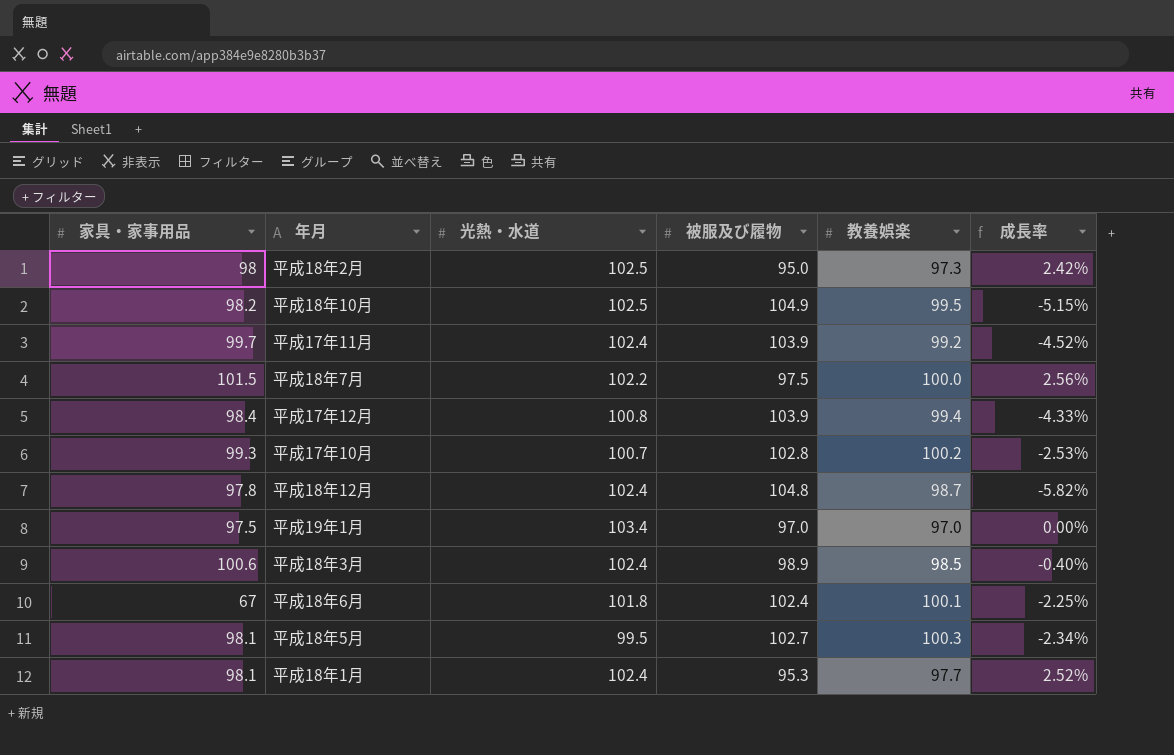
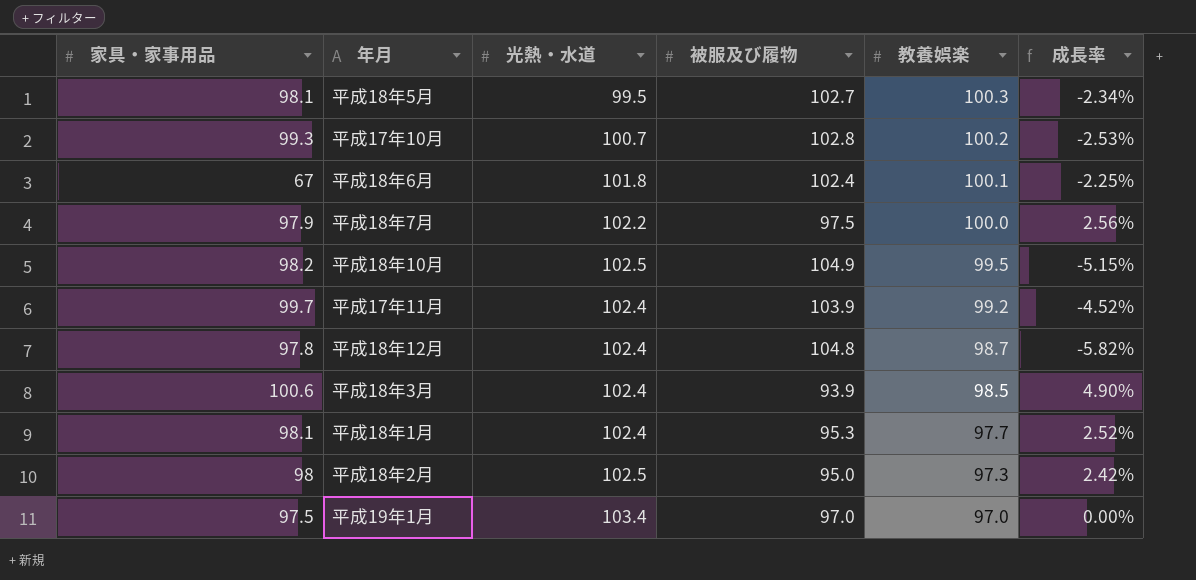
row order: none -> 教養娯楽 descending
row 平成17年12月: 98.4 | 100.8 | 103.9 | 99.4 | -4.33% -> none
平成18年7月 | 家具・家事用品: 101.5 -> 97.9
平成18年3月 | 被服及び履物: 98.9 -> 93.9
平成18年3月 | 成長率: -0.40% -> 4.90%

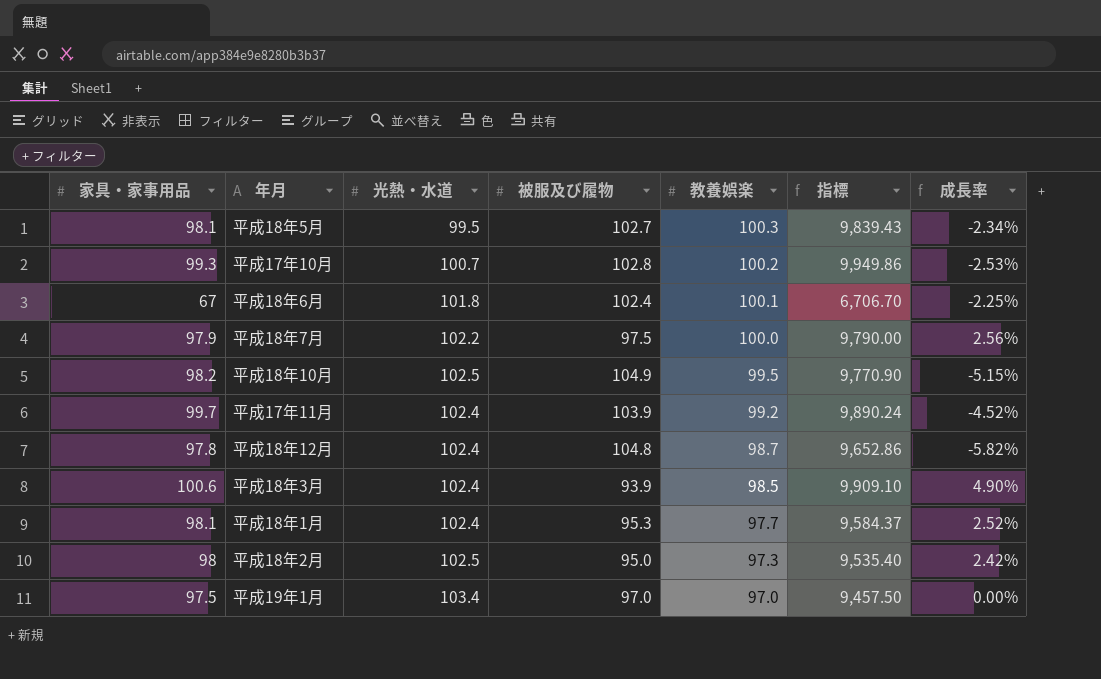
column 指標 | formula: none -> [家具・家事用品] * [教養娯楽]

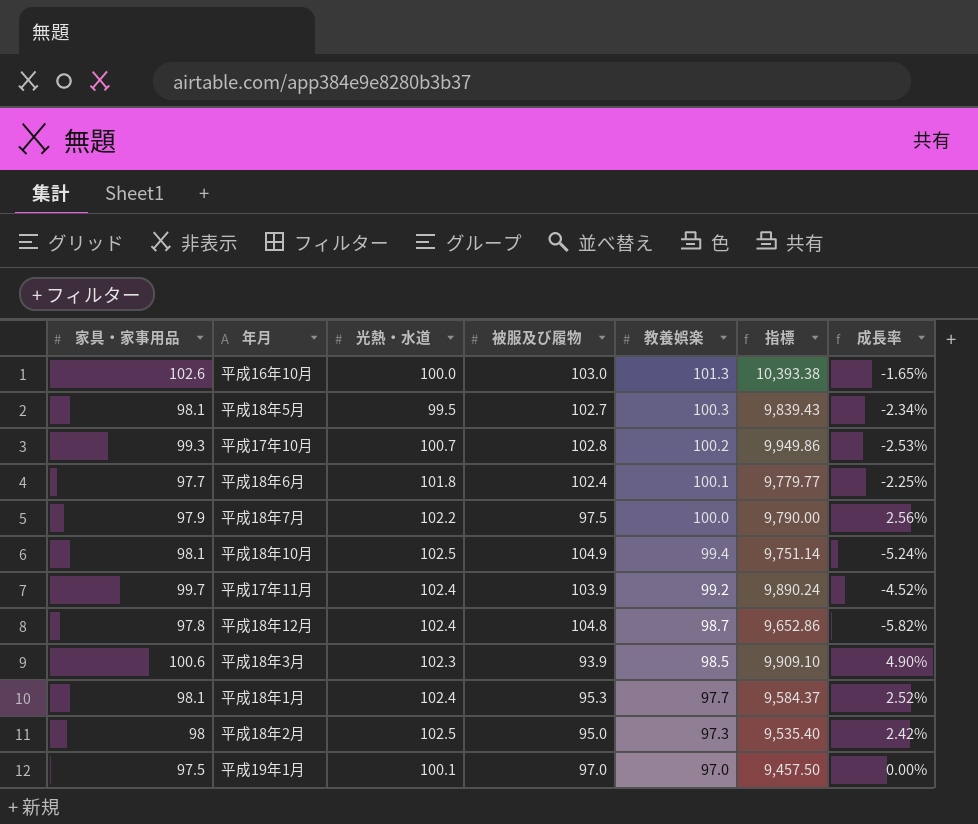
row 平成16年10月: none -> 102.6 | 100.0 | 103.0 | 101.3 | 10,393.38 | -1.65%
平成18年6月 | 家具・家事用品: 67 -> 97.7
平成18年6月 | 指標: 6,706.70 -> 9,779.77
平成18年10月 | 家具・家事用品: 98.2 -> 98.1
平成18年10月 | 教養娯楽: 99.5 -> 99.4
平成18年10月 | 指標: 9,770.90 -> 9,751.14
平成18年10月 | 成長率: -5.15% -> -5.24%
平成18年3月 | 光熱・水道: 102.4 -> 102.3
平成19年1月 | 光熱・水道: 103.4 -> 100.1

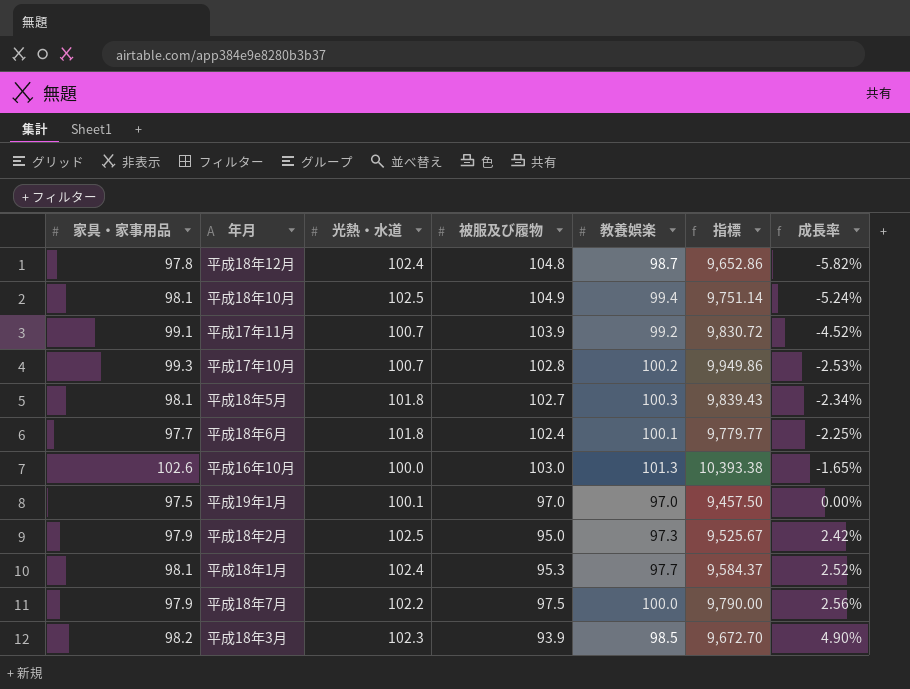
row order: 教養娯楽 descending -> 成長率 ascending
平成17年11月 | 家具・家事用品: 99.7 -> 99.1
平成17年11月 | 光熱・水道: 102.4 -> 100.7
平成17年11月 | 指標: 9,890.24 -> 9,830.72
平成18年5月 | 光熱・水道: 99.5 -> 101.8
平成18年2月 | 家具・家事用品: 98 -> 97.9
平成18年2月 | 指標: 9,535.40 -> 9,525.67
平成18年3月 | 家具・家事用品: 100.6 -> 98.2
平成18年3月 | 指標: 9,909.10 -> 9,672.70

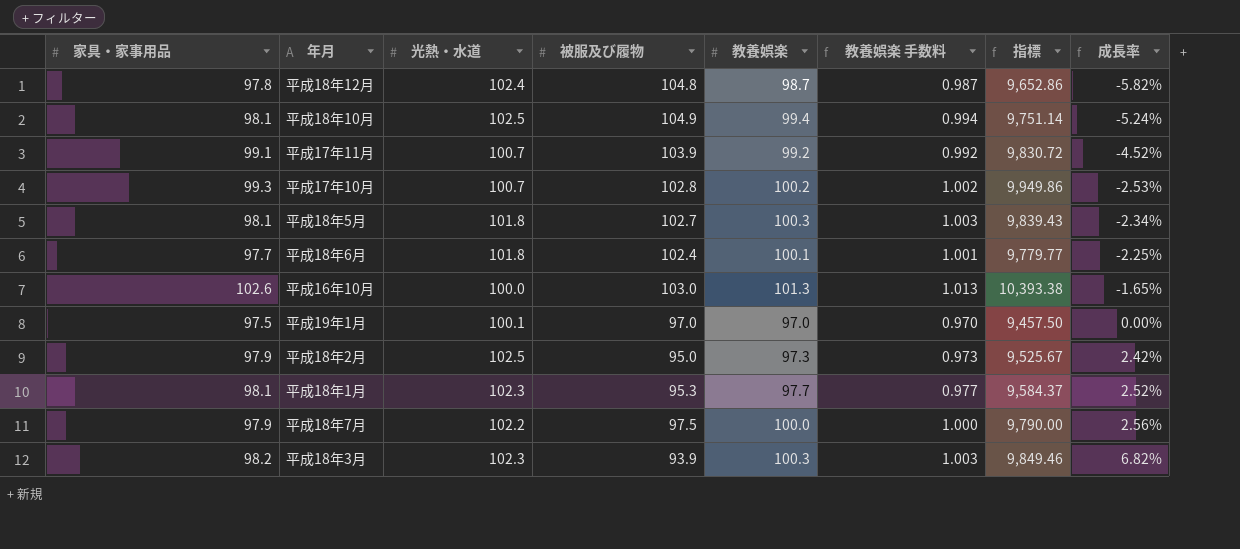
column 教養娯楽 手数料 | formula: none -> [教養娯楽] * 0.01
平成18年1月 | 光熱・水道: 102.4 -> 102.3
平成18年3月 | 教養娯楽: 98.5 -> 100.3
平成18年3月 | 指標: 9,672.70 -> 9,849.46
平成18年3月 | 成長率: 4.90% -> 6.82%

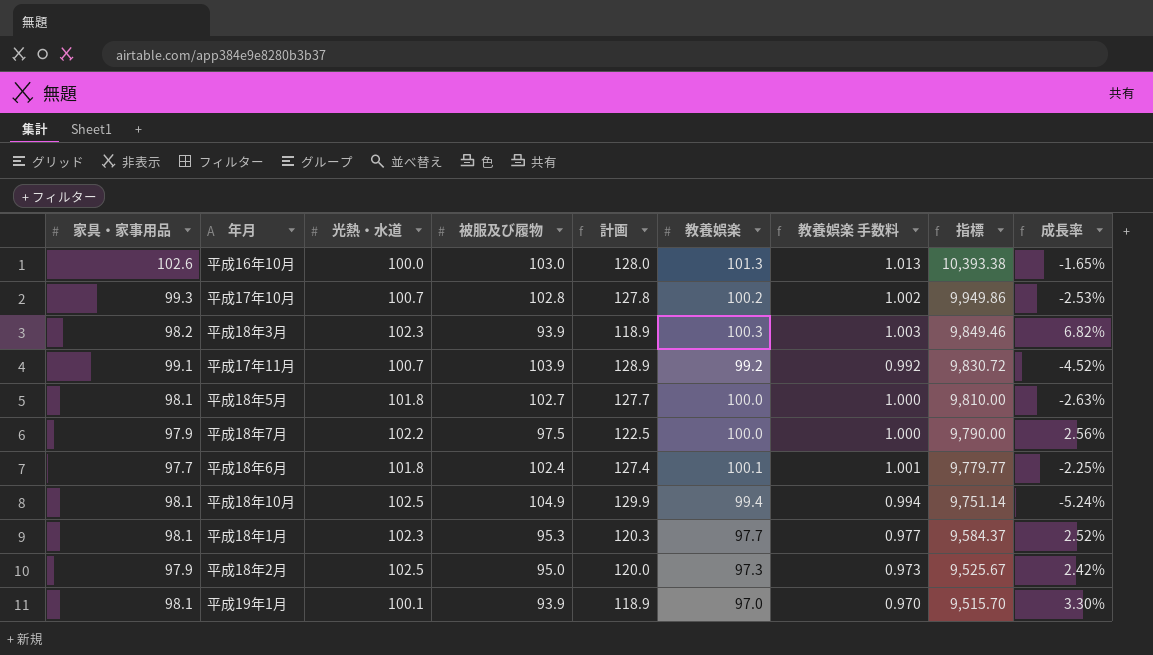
row order: 成長率 ascending -> 指標 descending
column 計画 | formula: none -> [被服及び履物] + 25
row 平成18年12月: 97.8 | 102.4 | 104.8 | 98.7 | 0.987 | 9,652.86 | -5.82% -> none
平成18年5月 | 教養娯楽: 100.3 -> 100.0
平成18年5月 | 教養娯楽 手数料: 1.003 -> 1.000
平成18年5月 | 指標: 9,839.43 -> 9,810.00
平成18年5月 | 成長率: -2.34% -> -2.63%
平成19年1月 | 家具・家事用品: 97.5 -> 98.1
平成19年1月 | 被服及び履物: 97.0 -> 93.9
平成19年1月 | 指標: 9,457.50 -> 9,515.70
平成19年1月 | 成長率: 0.00% -> 3.30%

